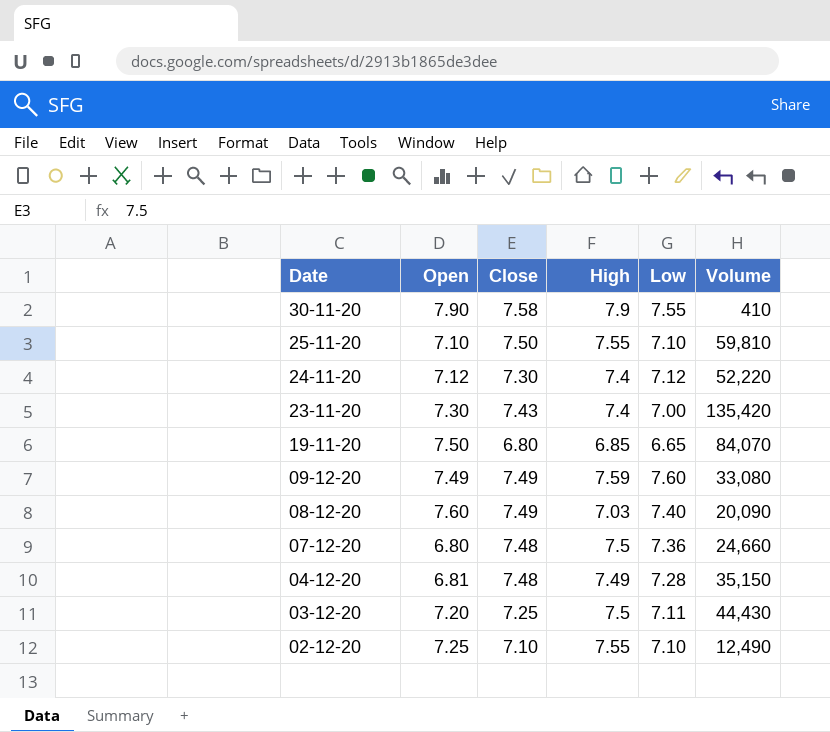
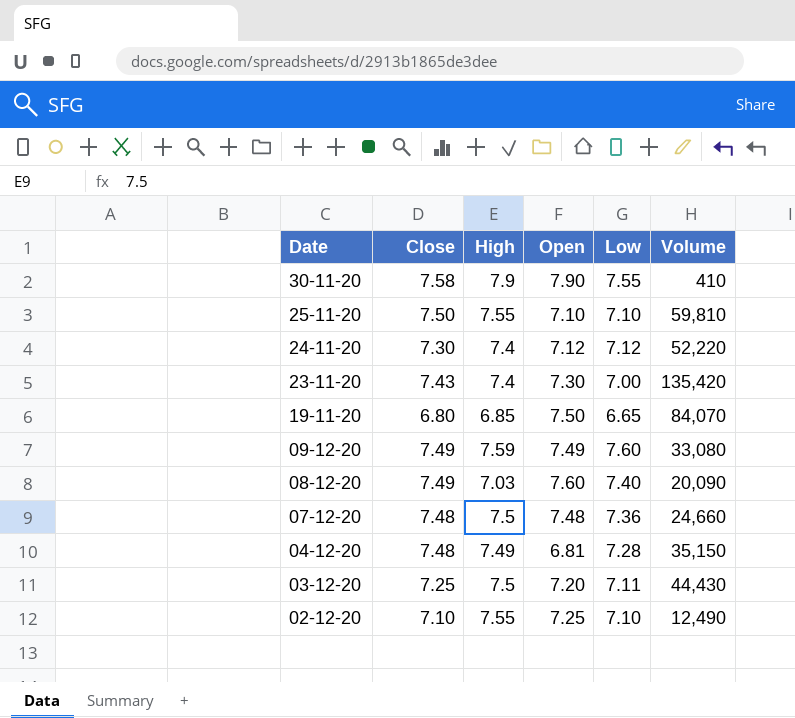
column Open | position: 2 -> 4
07-12-20 | Open: 6.80 -> 7.48

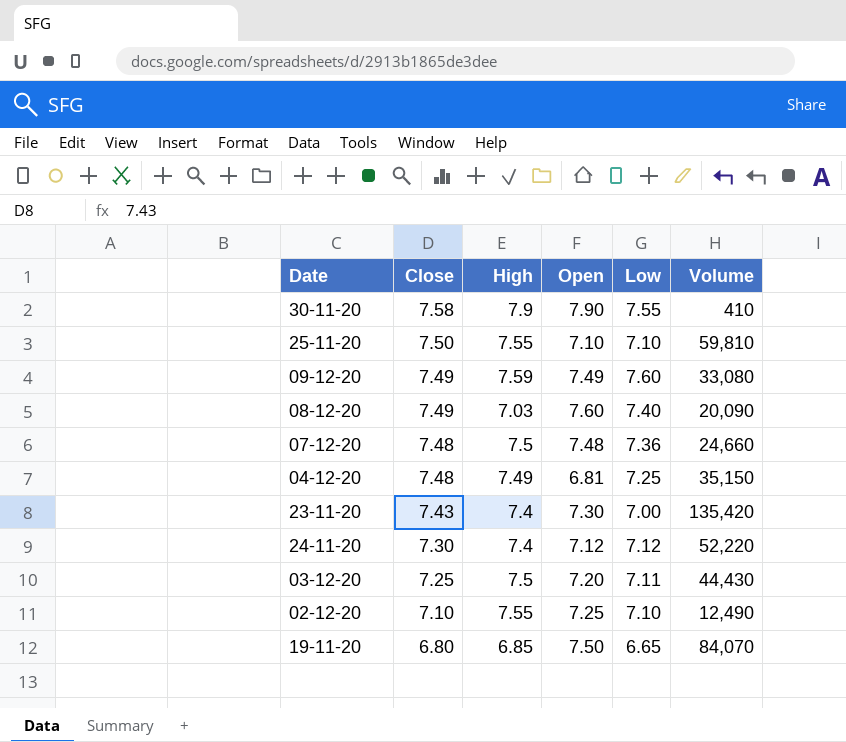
row order: Date descending -> Close descending
04-12-20 | Low: 7.28 -> 7.25

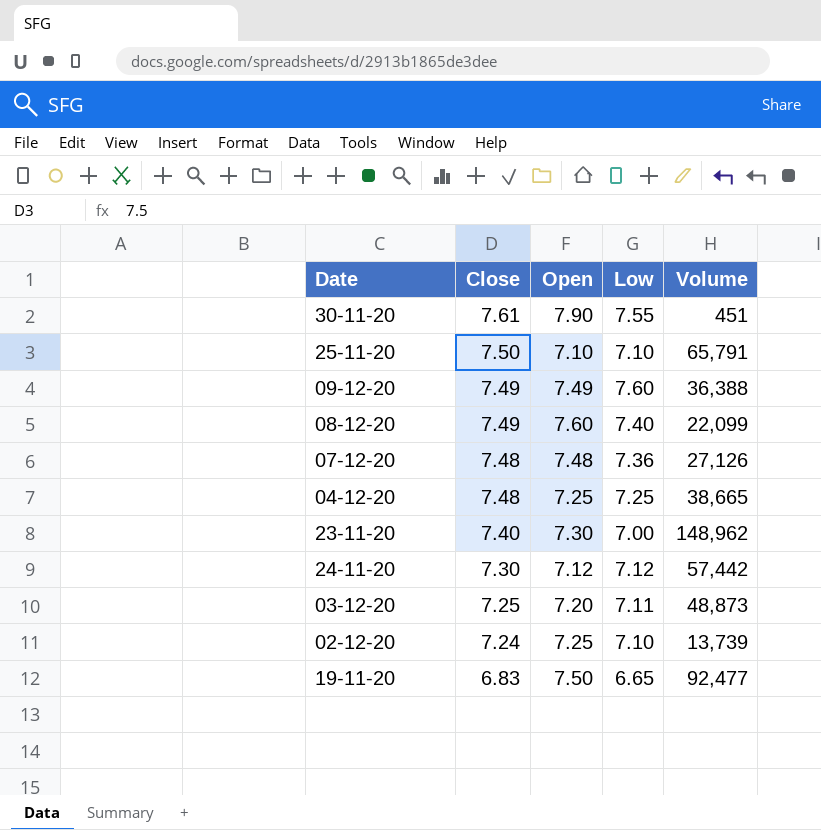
column High | position: 3 -> none
30-11-20 | Close: 7.58 -> 7.61
30-11-20 | Volume: 410 -> 451
25-11-20 | Volume: 59,810 -> 65,791
09-12-20 | Volume: 33,080 -> 36,388
08-12-20 | Volume: 20,090 -> 22,099
07-12-20 | Volume: 24,660 -> 27,126
04-12-20 | Open: 6.81 -> 7.25
04-12-20 | Volume: 35,150 -> 38,665
23-11-20 | Close: 7.43 -> 7.40
23-11-20 | Volume: 135,420 -> 148,962
24-11-20 | Volume: 52,220 -> 57,442
03-12-20 | Volume: 44,430 -> 48,873
02-12-20 | Close: 7.10 -> 7.24
02-12-20 | Volume: 12,490 -> 13,739
19-11-20 | Close: 6.80 -> 6.83
19-11-20 | Volume: 84,070 -> 92,477

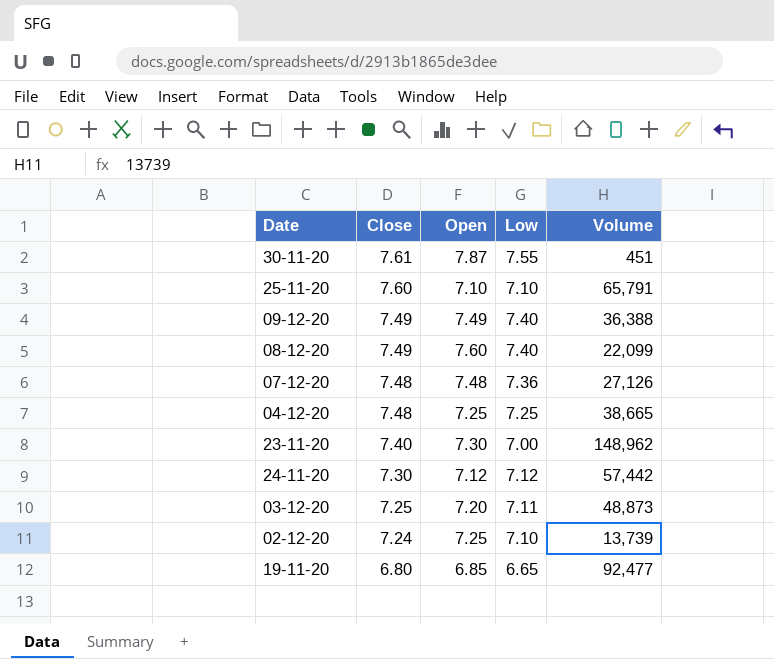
30-11-20 | Open: 7.90 -> 7.87
25-11-20 | Close: 7.50 -> 7.60
09-12-20 | Low: 7.60 -> 7.40
19-11-20 | Close: 6.83 -> 6.80
19-11-20 | Open: 7.50 -> 6.85

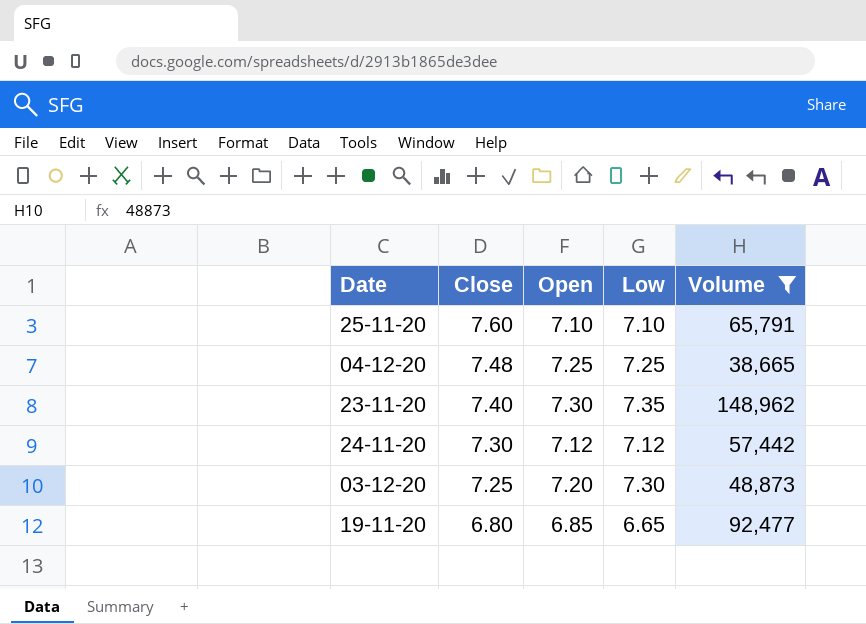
filter: none -> Volume >= 38,665
23-11-20 | Low: 7.00 -> 7.35
03-12-20 | Low: 7.11 -> 7.30

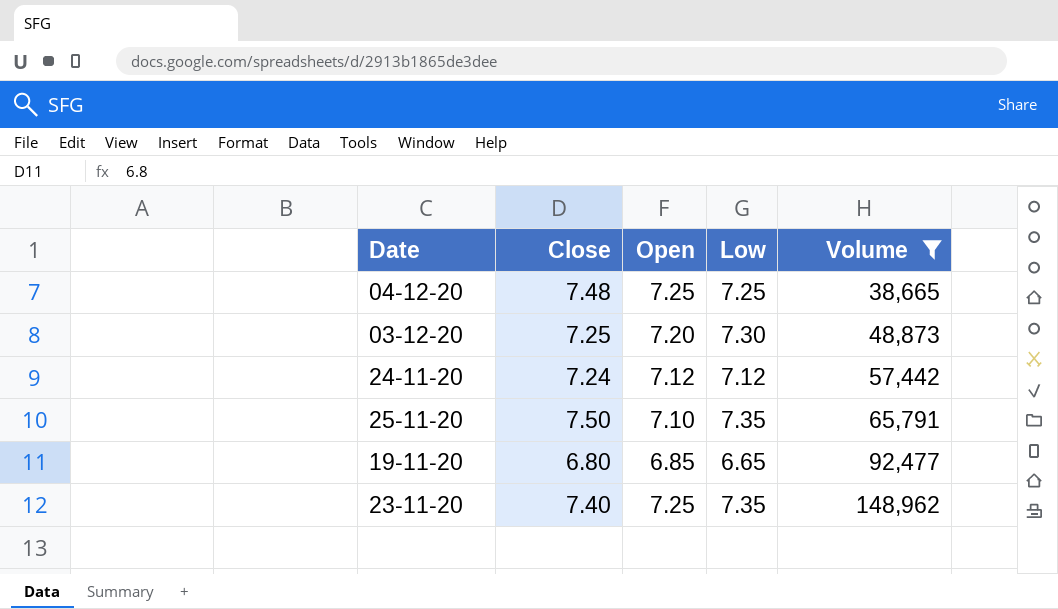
row order: Close descending -> Volume ascending
24-11-20 | Close: 7.30 -> 7.24
25-11-20 | Close: 7.60 -> 7.50
25-11-20 | Low: 7.10 -> 7.35
23-11-20 | Open: 7.30 -> 7.25

